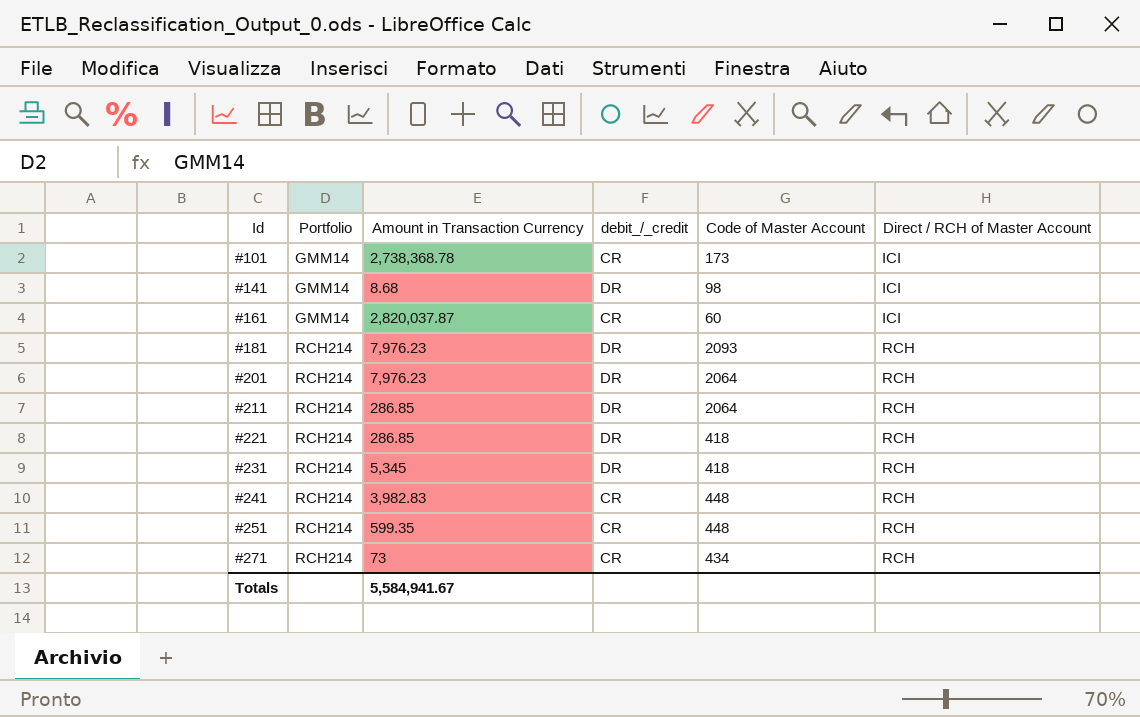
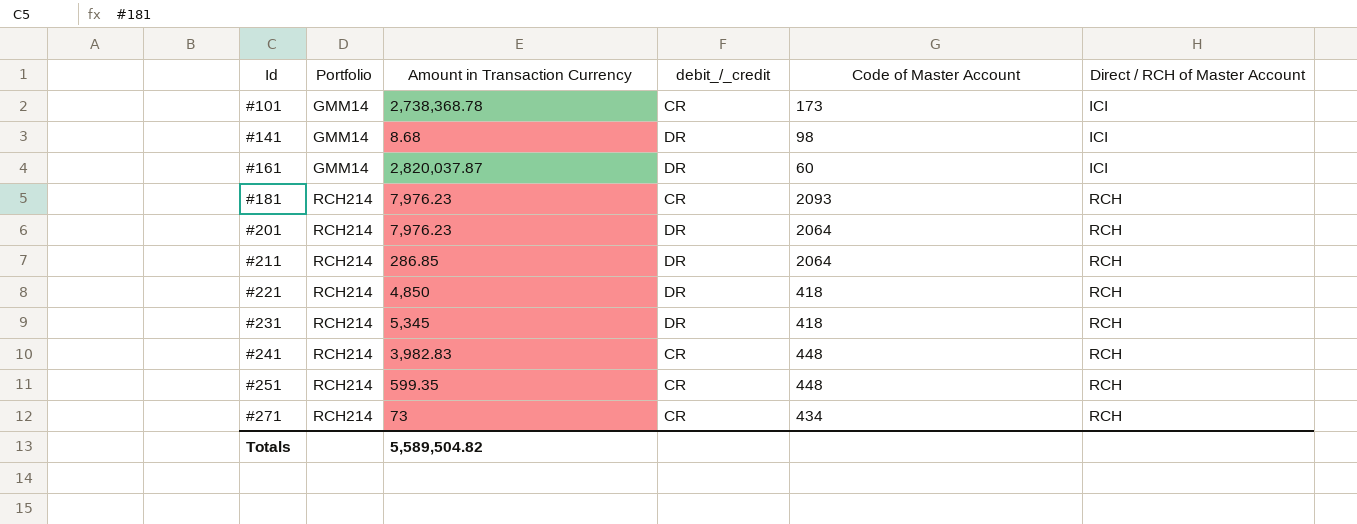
#161 | debit_/_credit: CR -> DR
#181 | debit_/_credit: DR -> CR
#221 | Amount in Transaction Currency: 286.85 -> 4,850
Totals | Amount in Transaction Currency: 5,584,941.67 -> 5,589,504.82

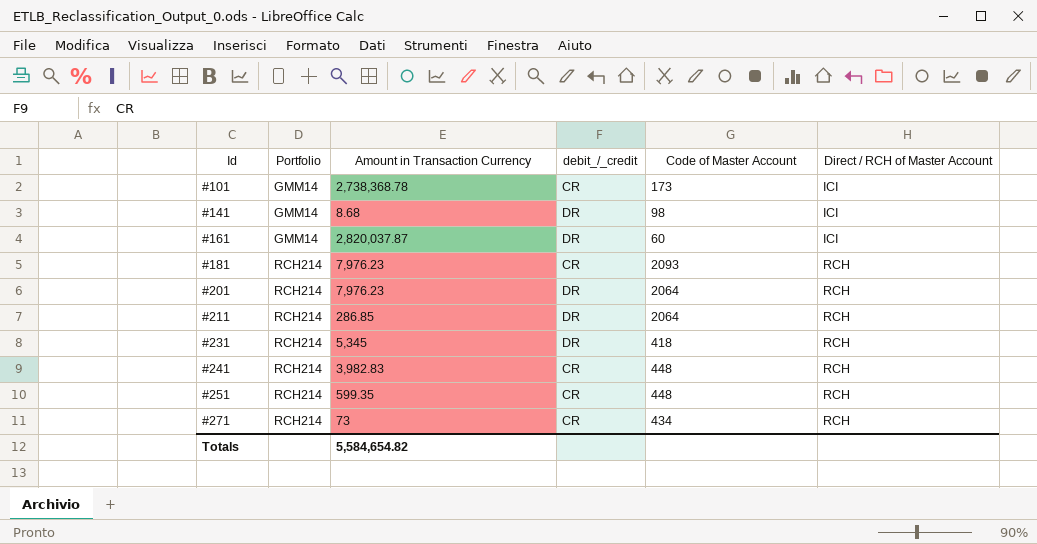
row #221: RCH214 | 4,850 | DR | 418 | RCH -> none
Totals | Amount in Transaction Currency: 5,589,504.82 -> 5,584,654.82

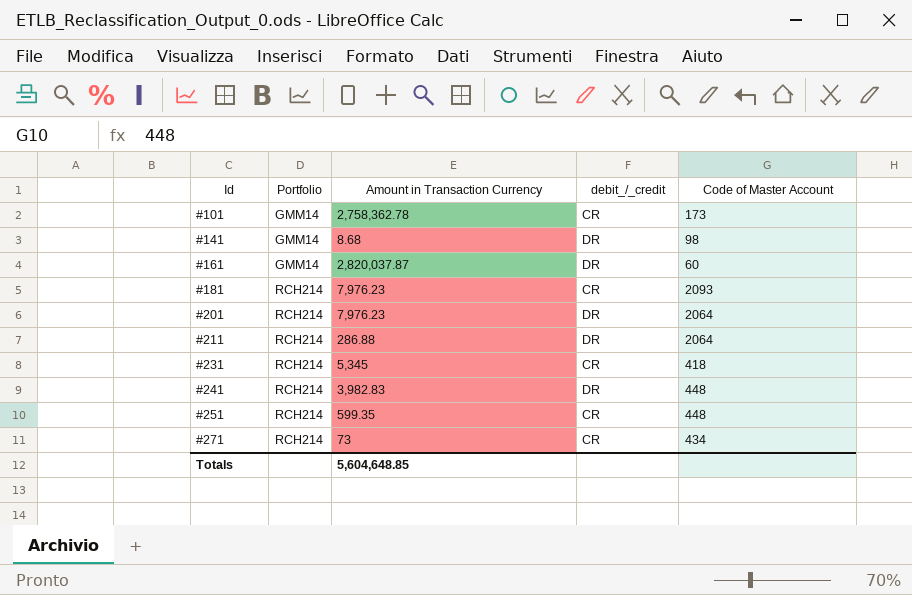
column Direct / RCH of Master Account | position: 6 -> none
#101 | Amount in Transaction Currency: 2,738,368.78 -> 2,758,362.78
#211 | Amount in Transaction Currency: 286.85 -> 286.88
#231 | debit_/_credit: DR -> CR
#241 | debit_/_credit: CR -> DR
Totals | Amount in Transaction Currency: 5,584,654.82 -> 5,604,648.85

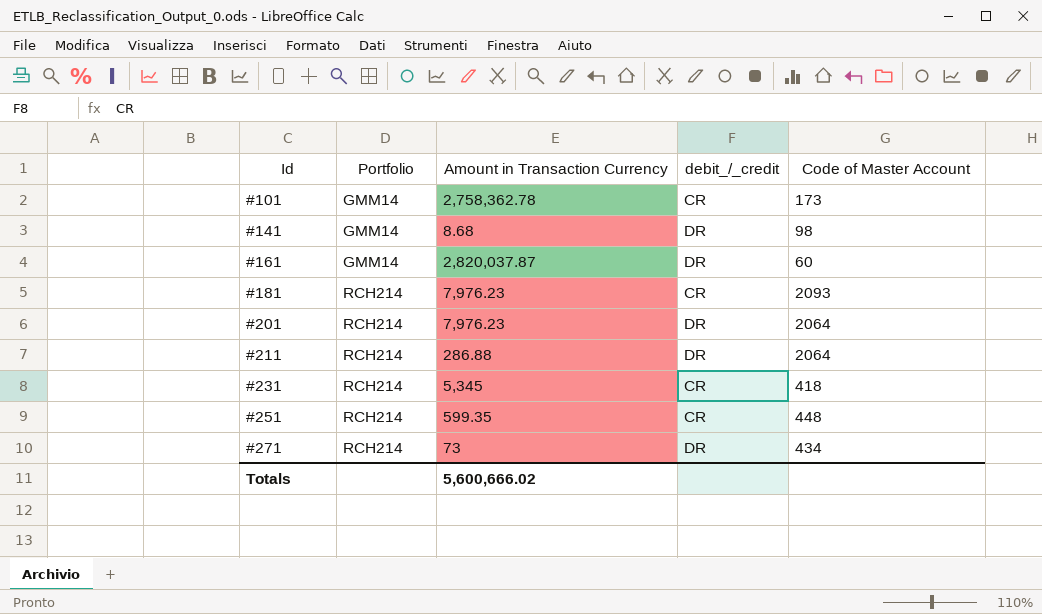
row #241: RCH214 | 3,982.83 | DR | 448 -> none
#271 | debit_/_credit: CR -> DR
Totals | Amount in Transaction Currency: 5,604,648.85 -> 5,600,666.02

